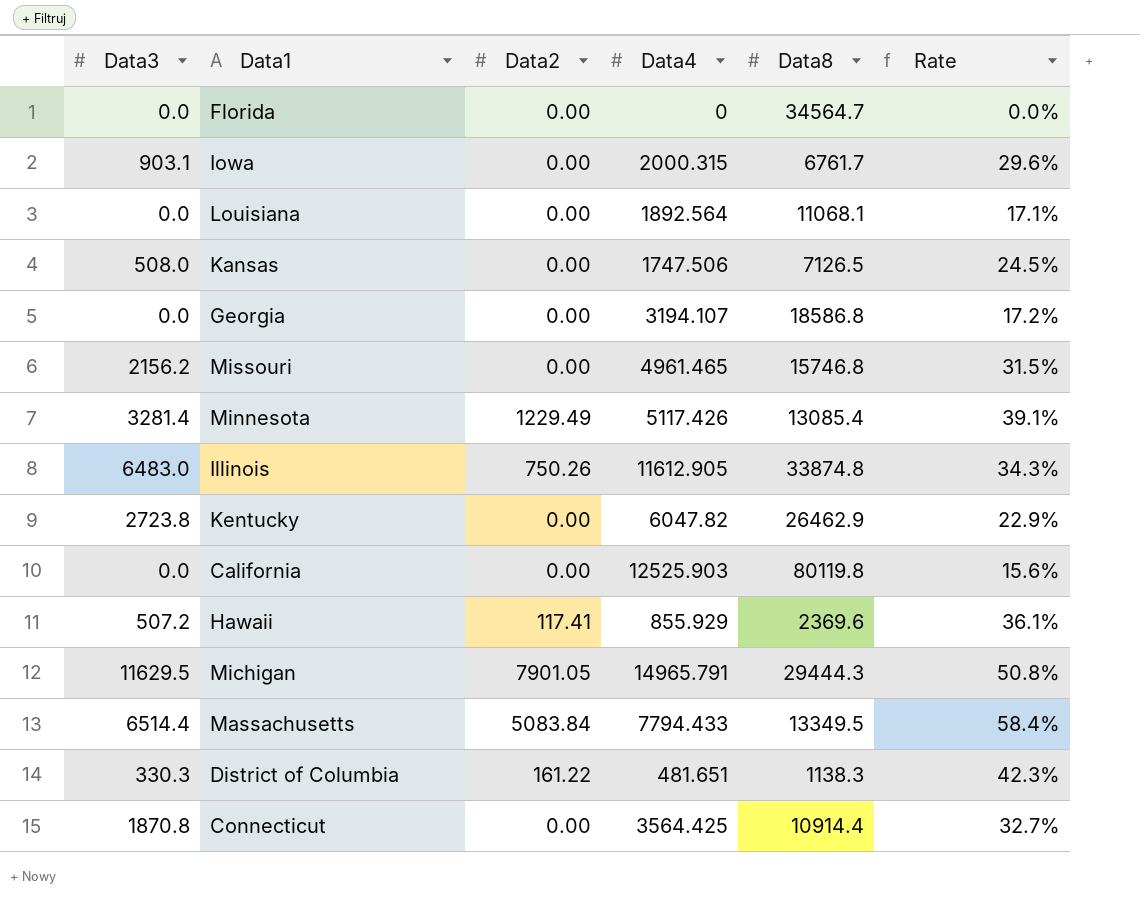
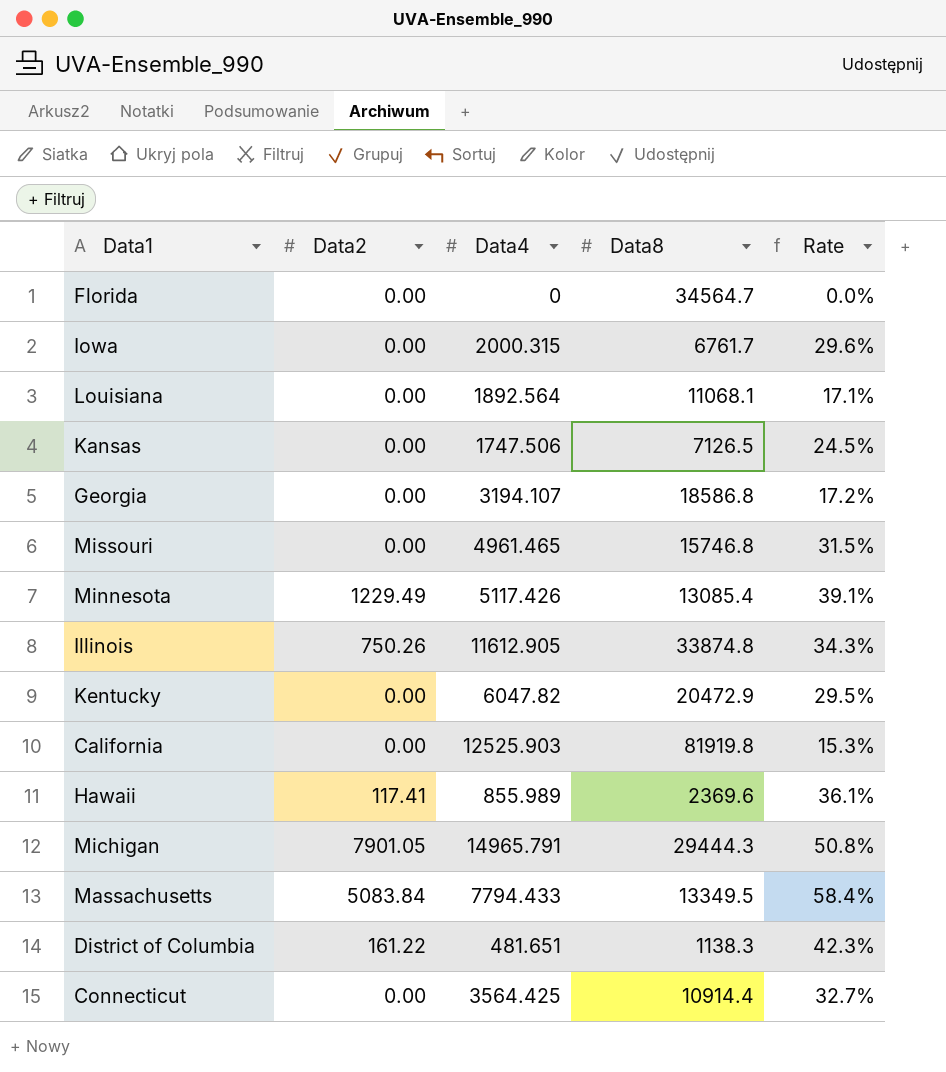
column Data3 | position: 1 -> none
Kentucky | Data8: 26462.9 -> 20472.9
Kentucky | Rate: 22.9% -> 29.5%
California | Data8: 80119.8 -> 81919.8
California | Rate: 15.6% -> 15.3%
Hawaii | Data4: 855.929 -> 855.989

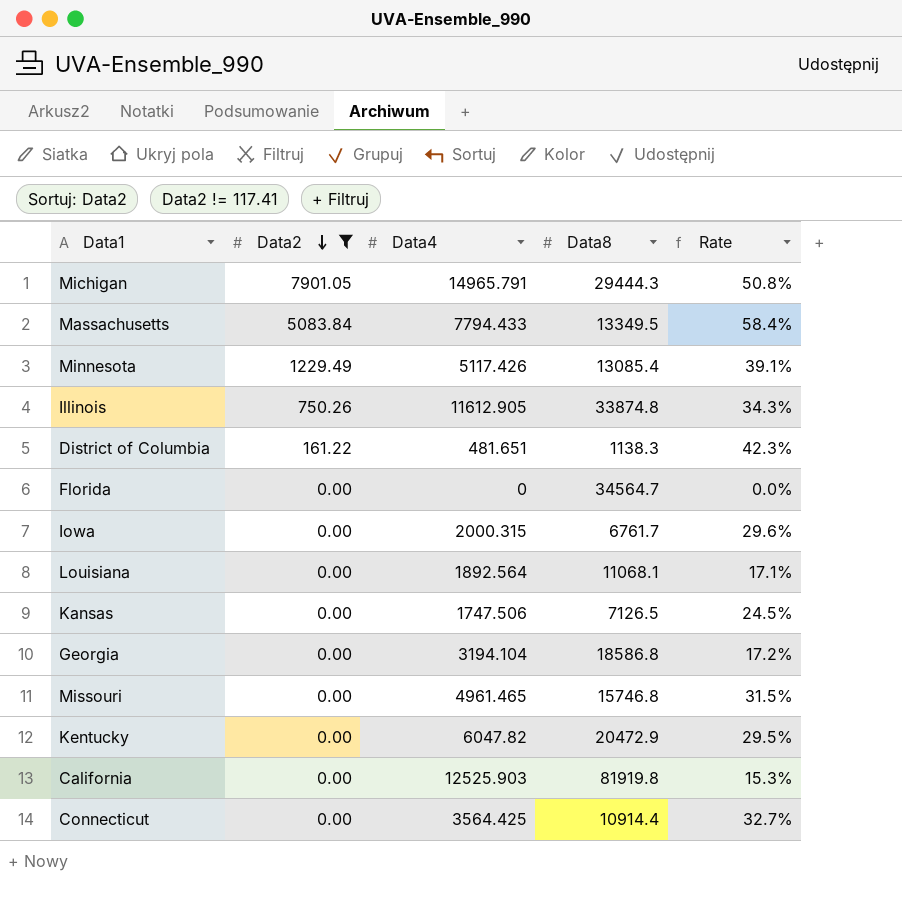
filter: none -> Data2 != 117.41
row order: none -> Data2 descending
Georgia | Data4: 3194.107 -> 3194.104

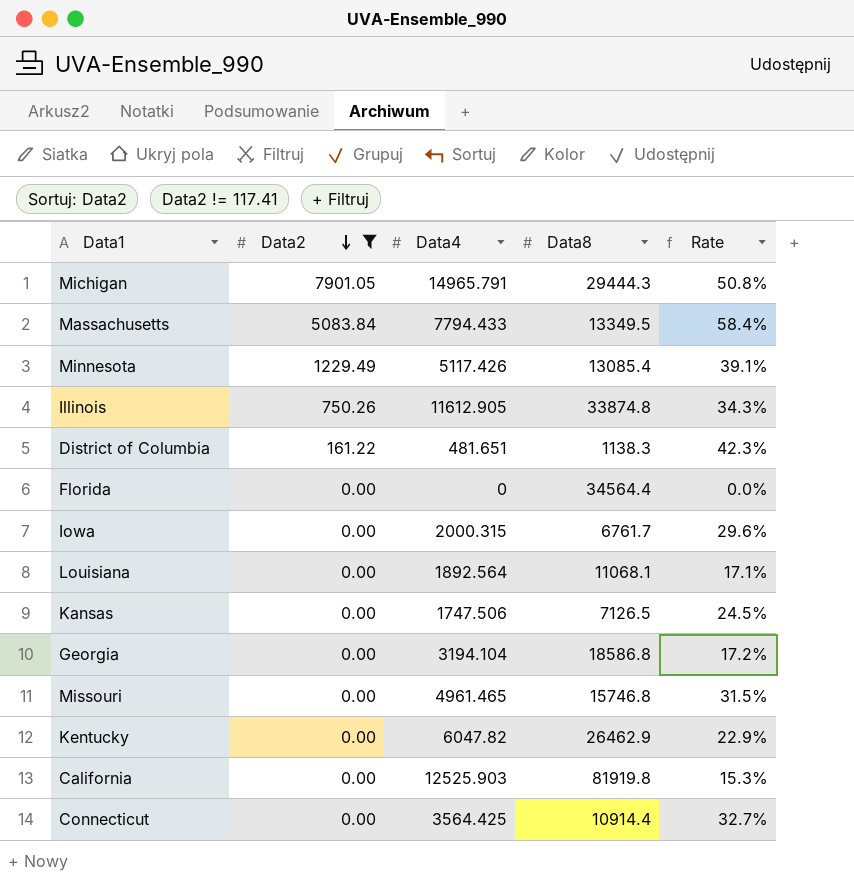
Florida | Data8: 34564.7 -> 34564.4
Kentucky | Data8: 20472.9 -> 26462.9
Kentucky | Rate: 29.5% -> 22.9%

